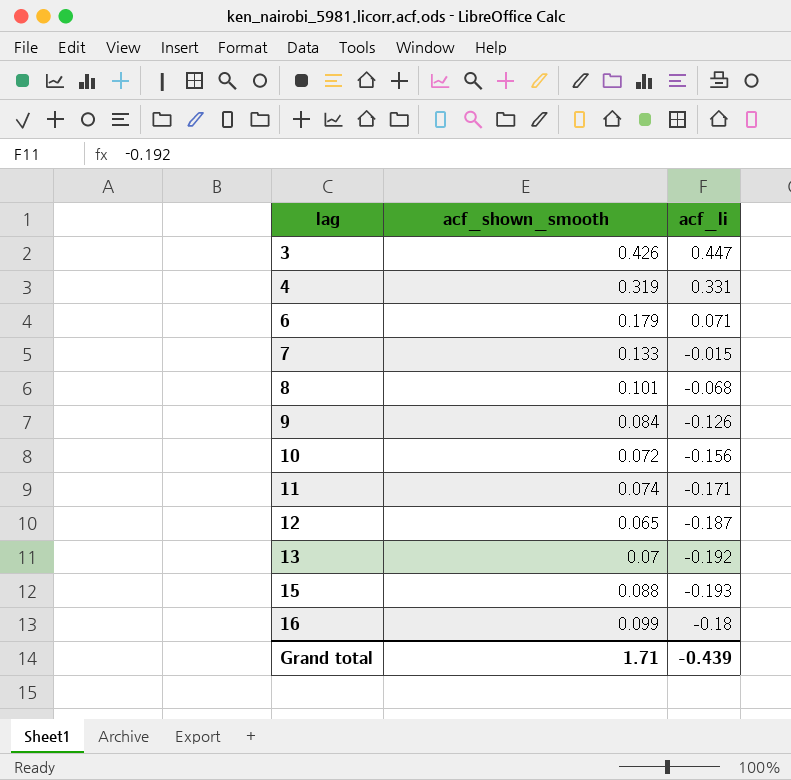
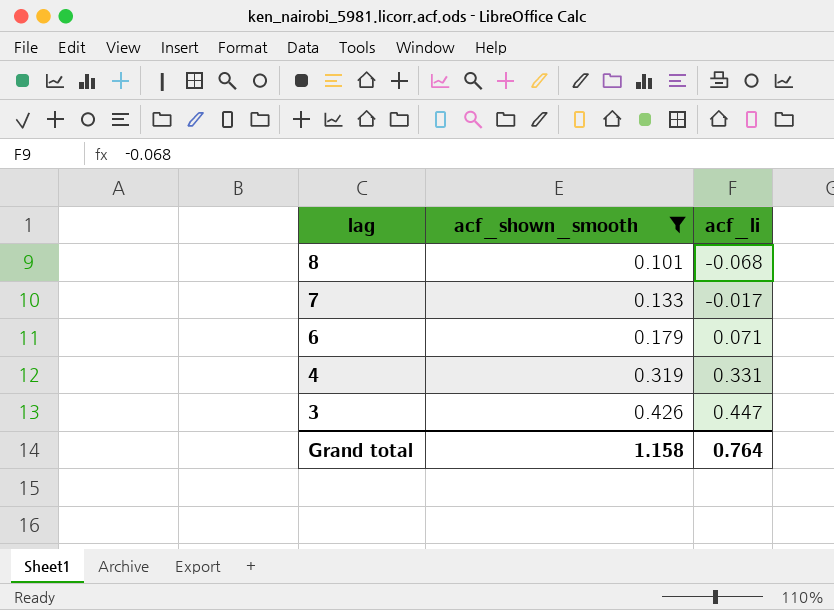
filter: none -> acf_shown_smooth >= 0.101
row order: lag ascending -> lag descending
7 | acf_li: -0.015 -> -0.017
Grand total | acf_shown_smooth: 1.71 -> 1.158
Grand total | acf_li: -0.439 -> 0.764

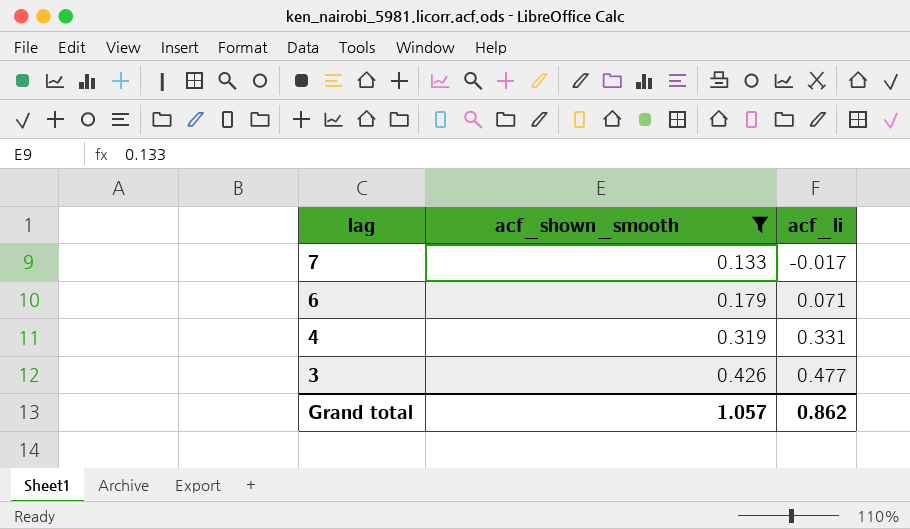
row 8: 0.101 | -0.068 -> none
3 | acf_li: 0.447 -> 0.477
Grand total | acf_shown_smooth: 1.158 -> 1.057
Grand total | acf_li: 0.764 -> 0.862

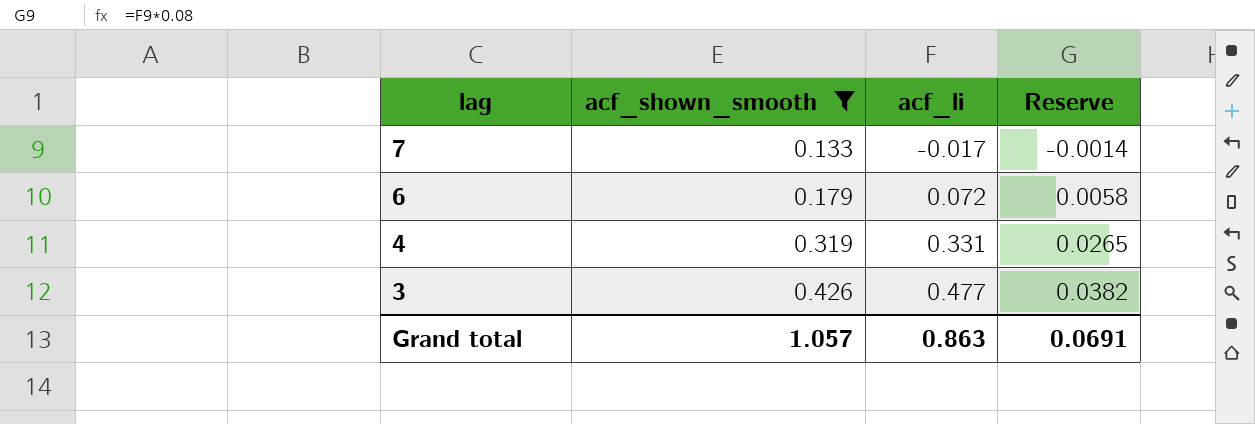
column Reserve | formula: none -> [acf_li] * 0.08
6 | acf_li: 0.071 -> 0.072
Grand total | acf_li: 0.862 -> 0.863

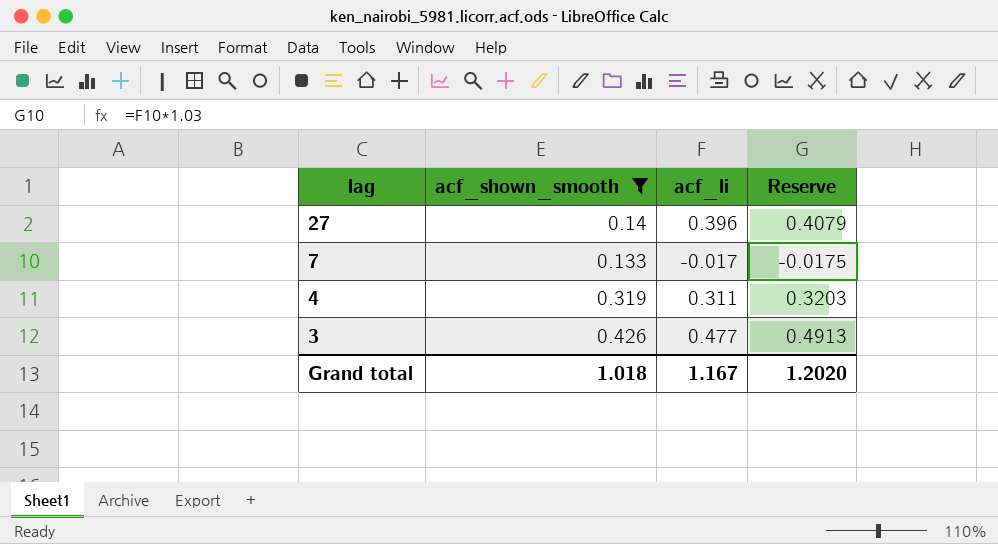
column Reserve | formula: [acf_li] * 0.08 -> [acf_li] * 1.03
row 6: 0.179 | 0.072 | 0.0058 -> none
row 27: none -> 0.14 | 0.396 | 0.4079
4 | acf_li: 0.331 -> 0.311
Grand total | acf_shown_smooth: 1.057 -> 1.018
Grand total | acf_li: 0.863 -> 1.167
Grand total | Reserve: 0.0691 -> 1.2020

